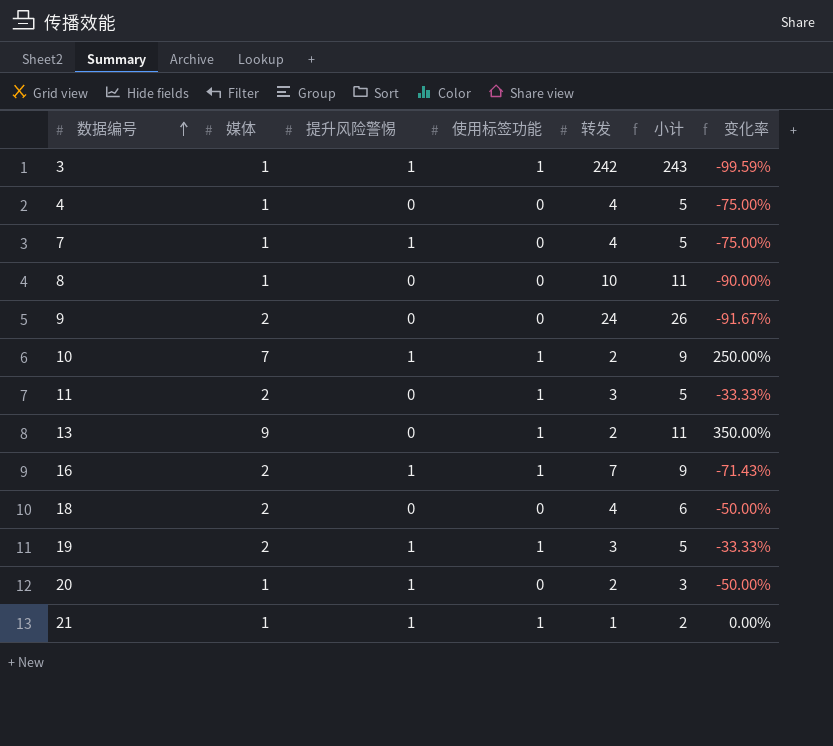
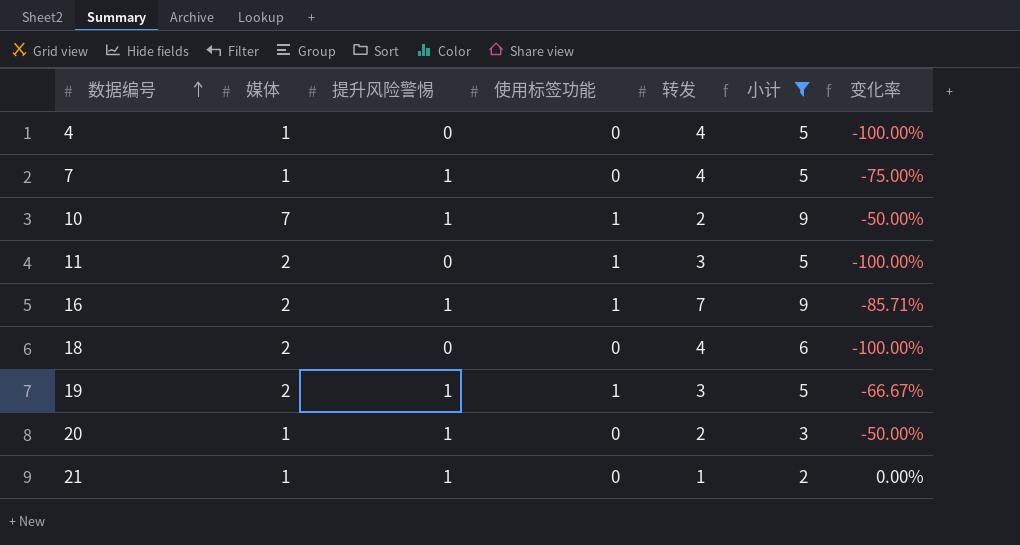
filter: none -> 小计 <= 9
column 变化率 | formula: ([媒体] - [转发]) / [转发] -> ([提升风险警惕] - [转发]) / [转发]
21 | 使用标签功能: 1 -> 0

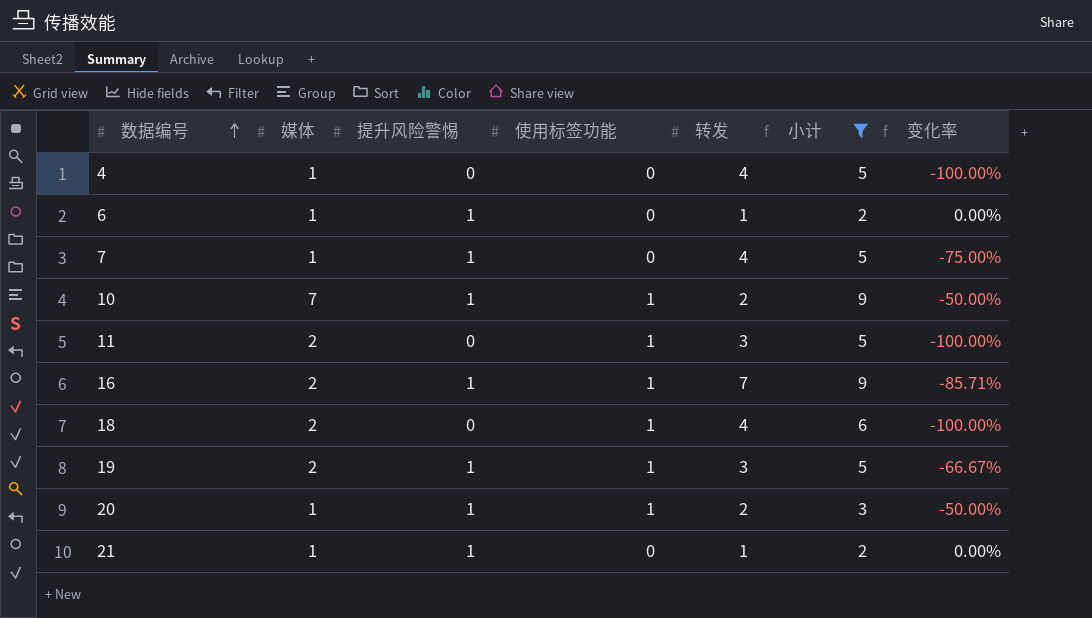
row 6: none -> 1 | 1 | 0 | 1 | 2 | 0.00%
18 | 使用标签功能: 0 -> 1
20 | 使用标签功能: 0 -> 1

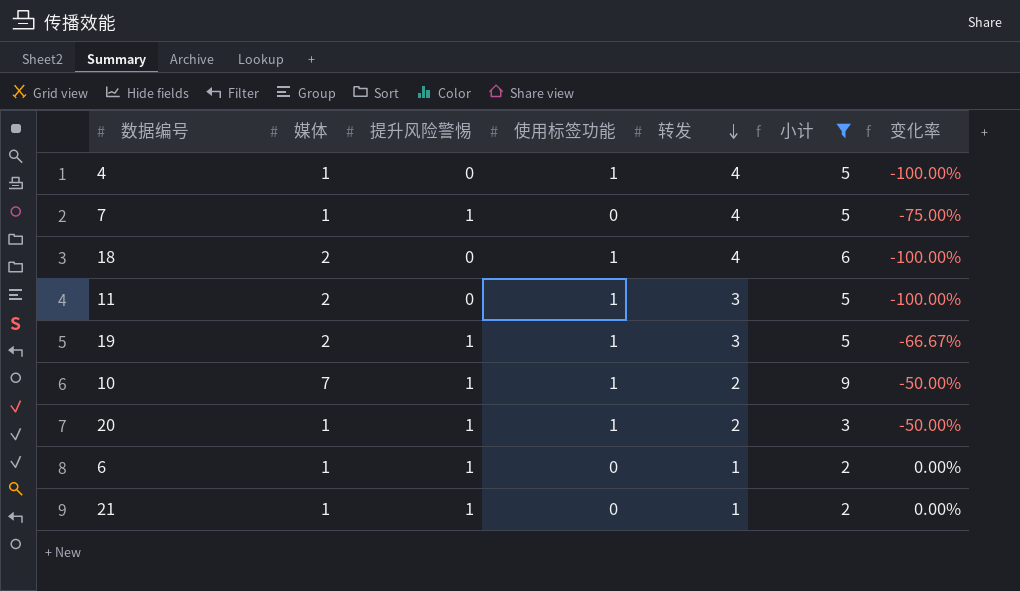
row order: 数据编号 ascending -> 转发 descending
row 16: 2 | 1 | 1 | 7 | 9 | -85.71% -> none
4 | 使用标签功能: 0 -> 1

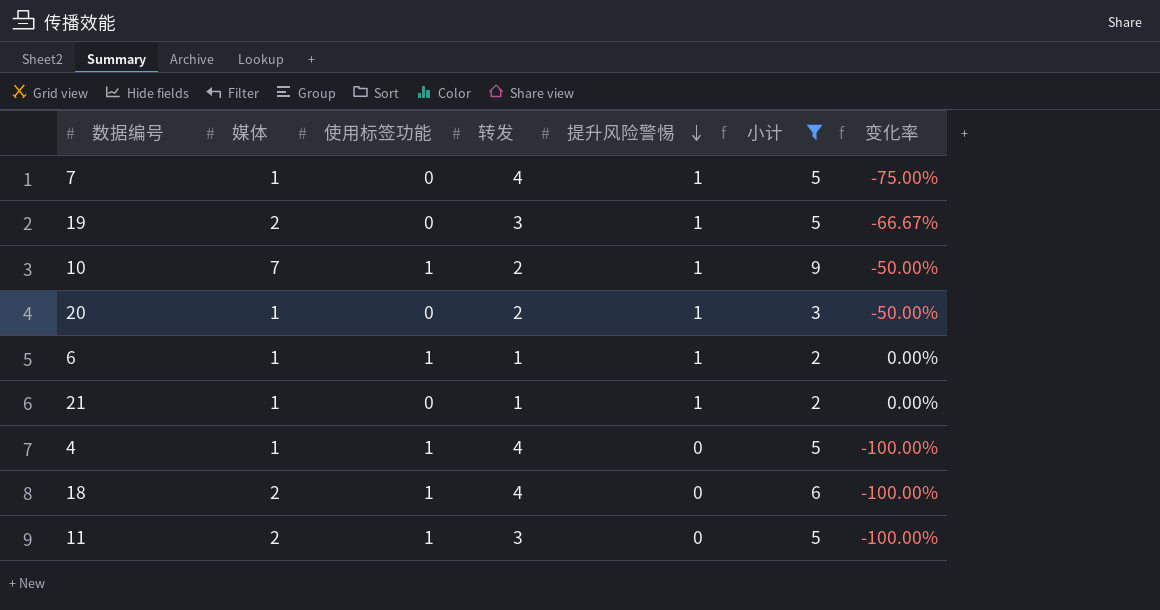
row order: 转发 descending -> 提升风险警惕 descending
column 提升风险警惕 | position: 3 -> 5
19 | 使用标签功能: 1 -> 0
20 | 使用标签功能: 1 -> 0
6 | 使用标签功能: 0 -> 1

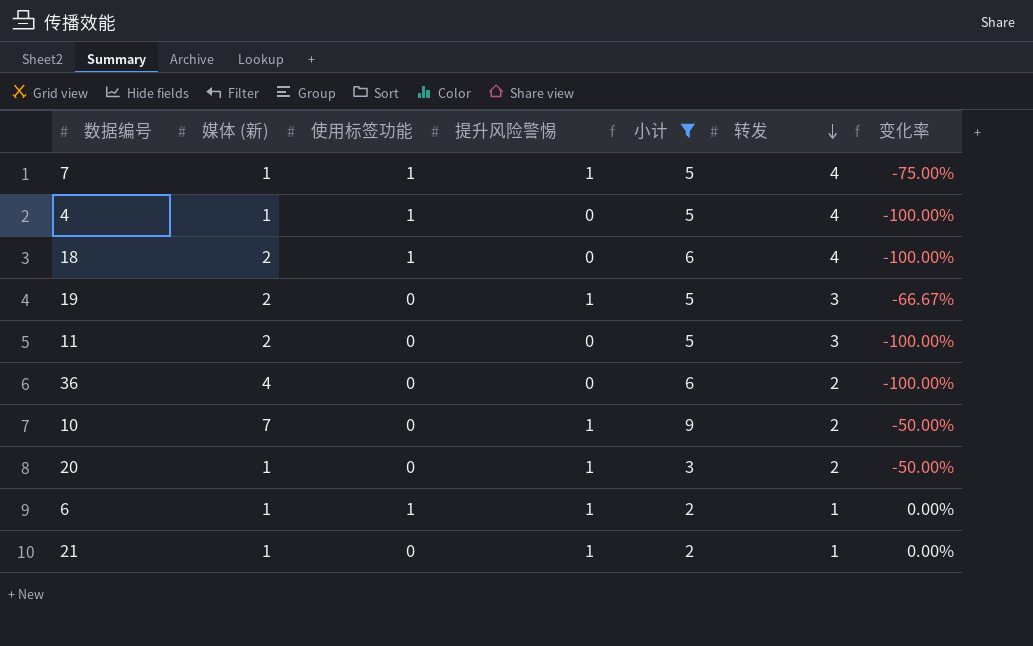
row order: 提升风险警惕 descending -> 转发 descending
column name: 媒体 -> 媒体 (新)
column 转发 | position: 4 -> 6
7 | 使用标签功能: 0 -> 1
11 | 使用标签功能: 1 -> 0
row 36: none -> 4 | 0 | 0 | 6 | 2 | -100.00%
10 | 使用标签功能: 1 -> 0

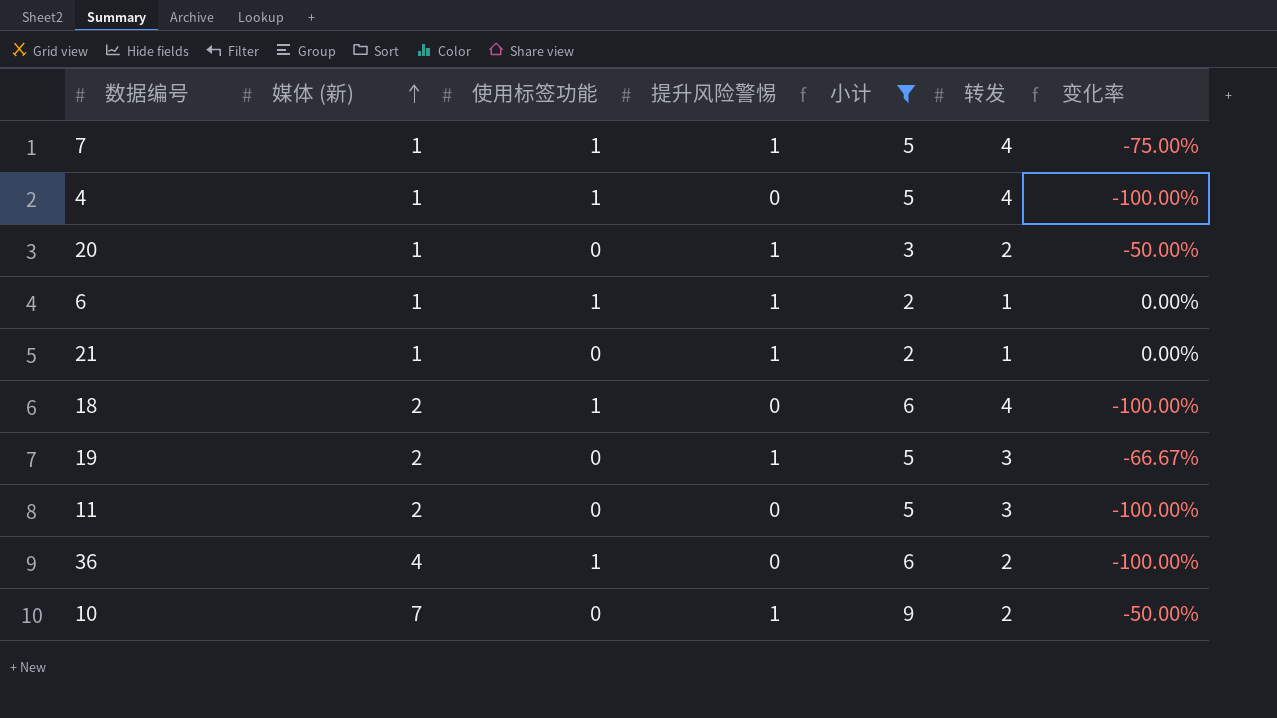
row order: 转发 descending -> 媒体 (新) ascending
36 | 使用标签功能: 0 -> 1

